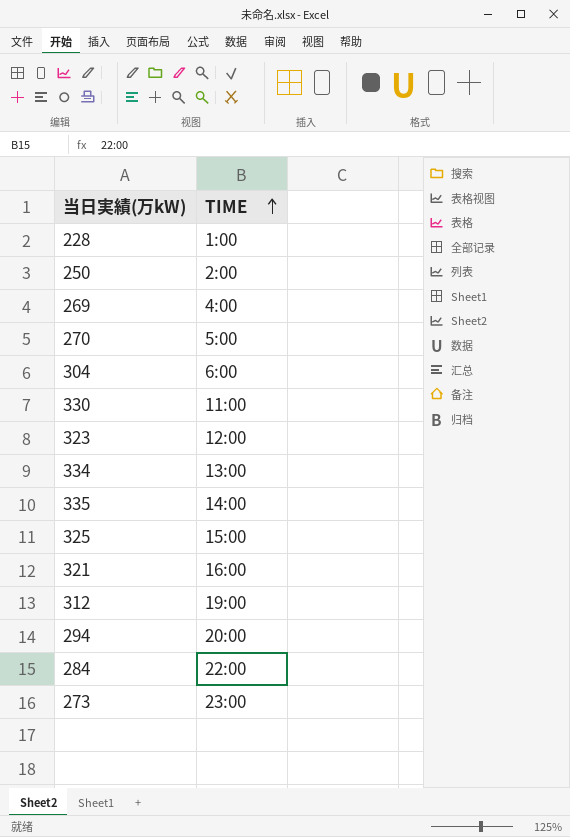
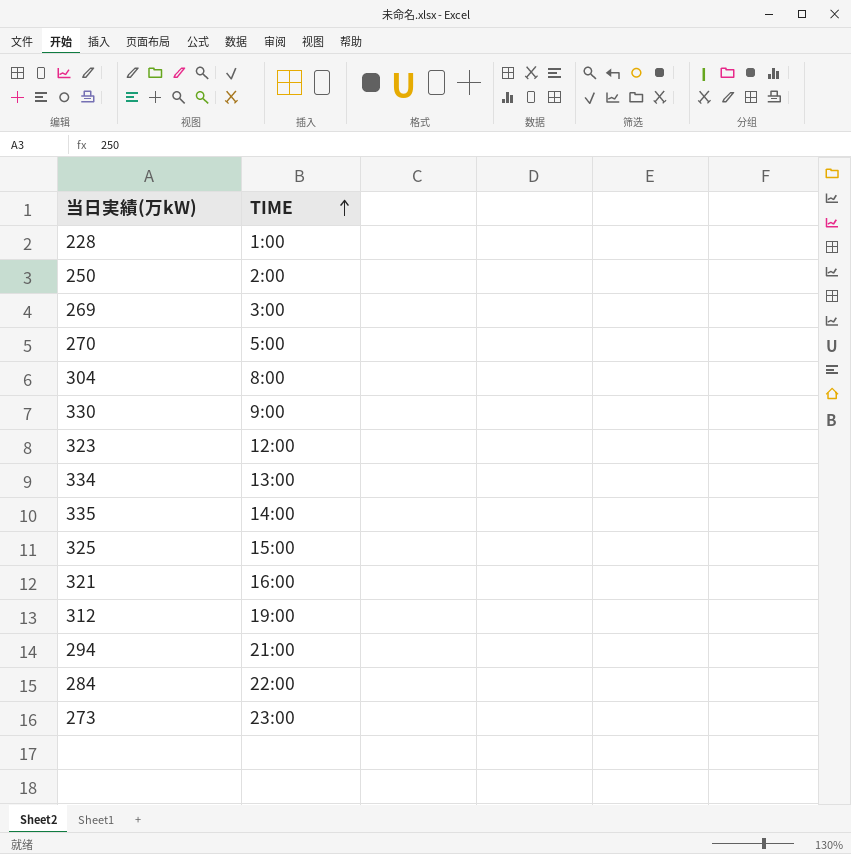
269 | TIME: 4:00 -> 3:00
304 | TIME: 6:00 -> 8:00
330 | TIME: 11:00 -> 9:00
294 | TIME: 20:00 -> 21:00

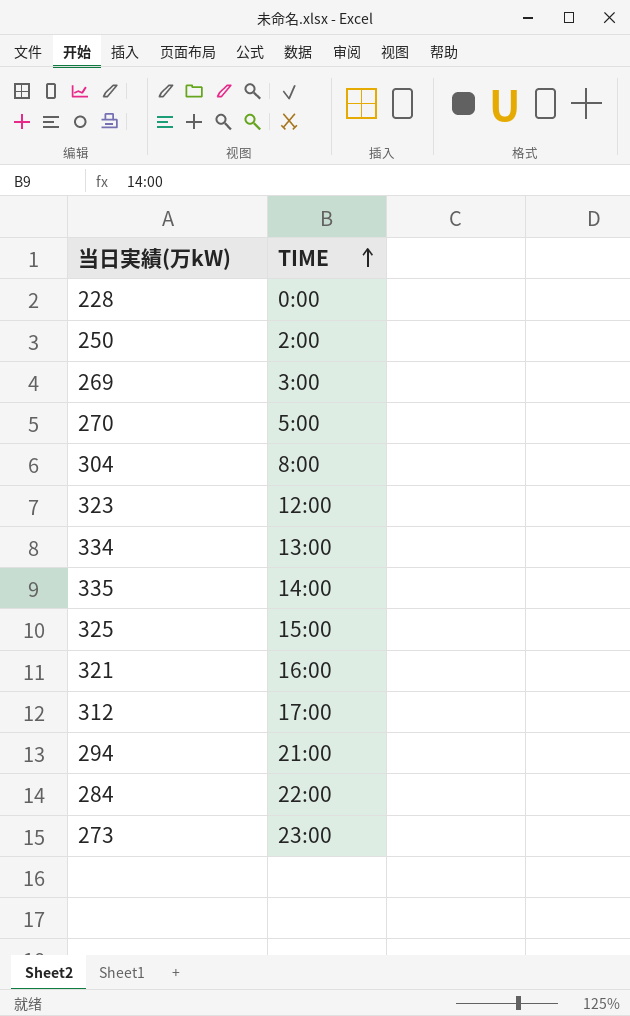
row 330: 9:00 -> none
228 | TIME: 1:00 -> 0:00
312 | TIME: 19:00 -> 17:00

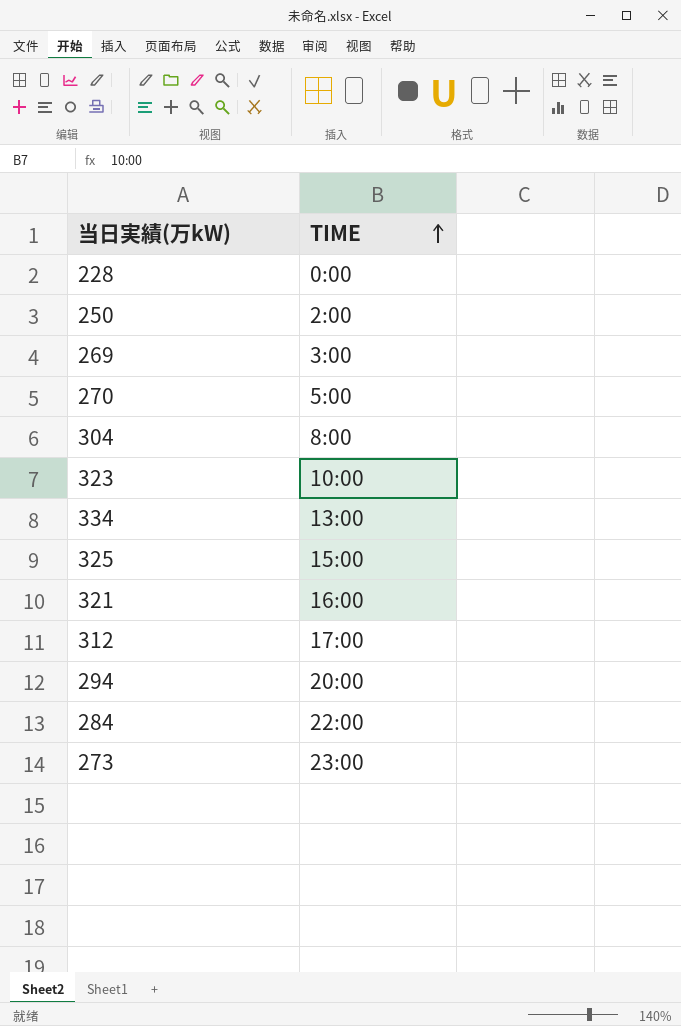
row 335: 14:00 -> none
323 | TIME: 12:00 -> 10:00
294 | TIME: 21:00 -> 20:00

